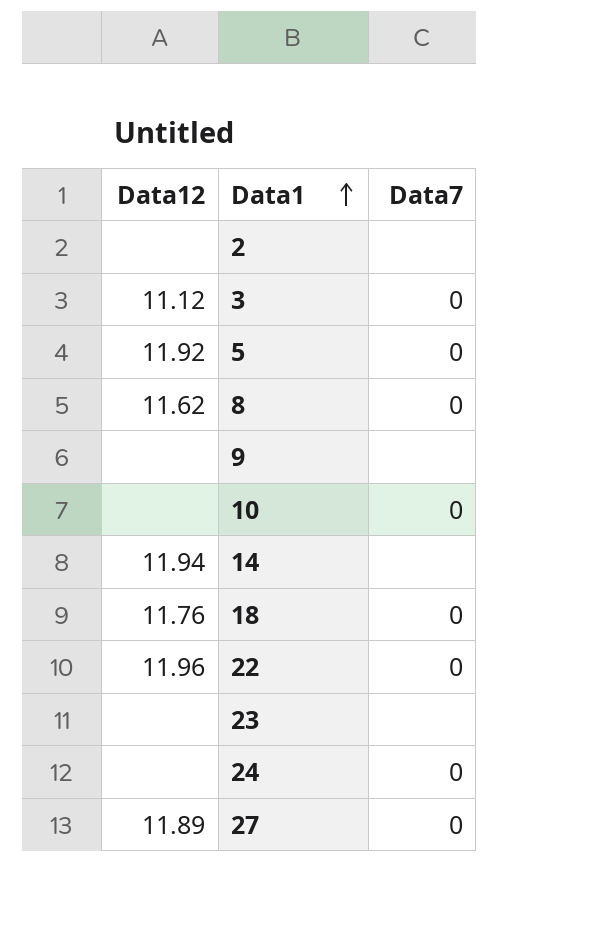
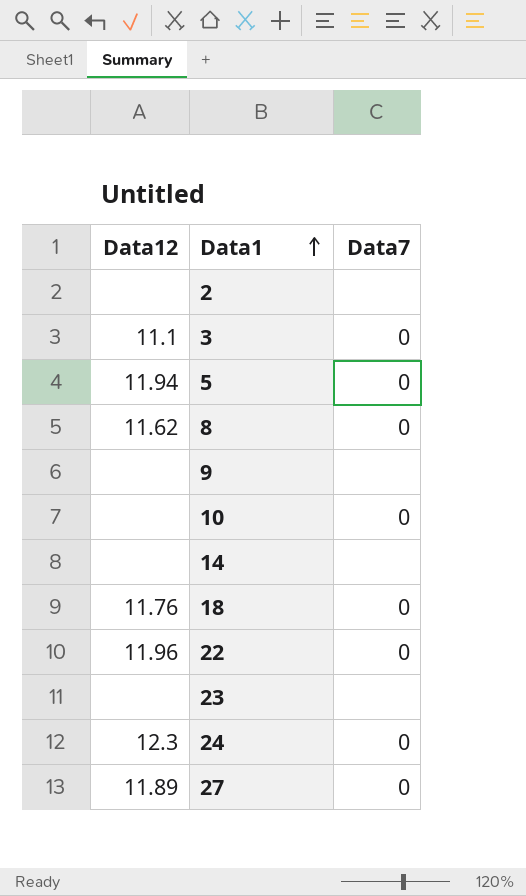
3 | Data12: 11.12 -> 11.1
5 | Data12: 11.92 -> 11.94
14 | Data12: 11.94 -> none
24 | Data12: none -> 12.3

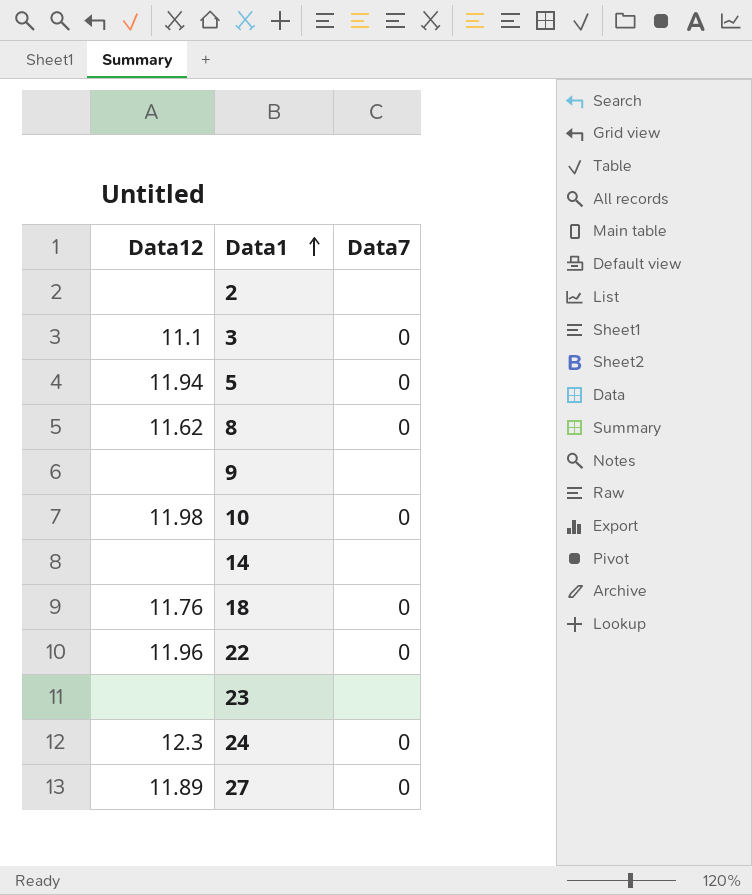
10 | Data12: none -> 11.98

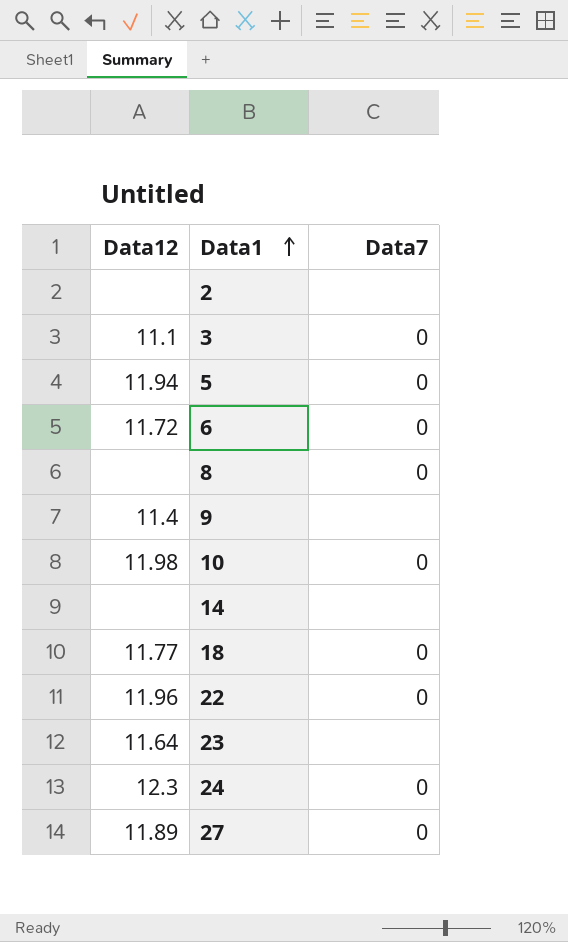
row 6: none -> 11.72 | 0
8 | Data12: 11.62 -> none
9 | Data12: none -> 11.4
18 | Data12: 11.76 -> 11.77
23 | Data12: none -> 11.64

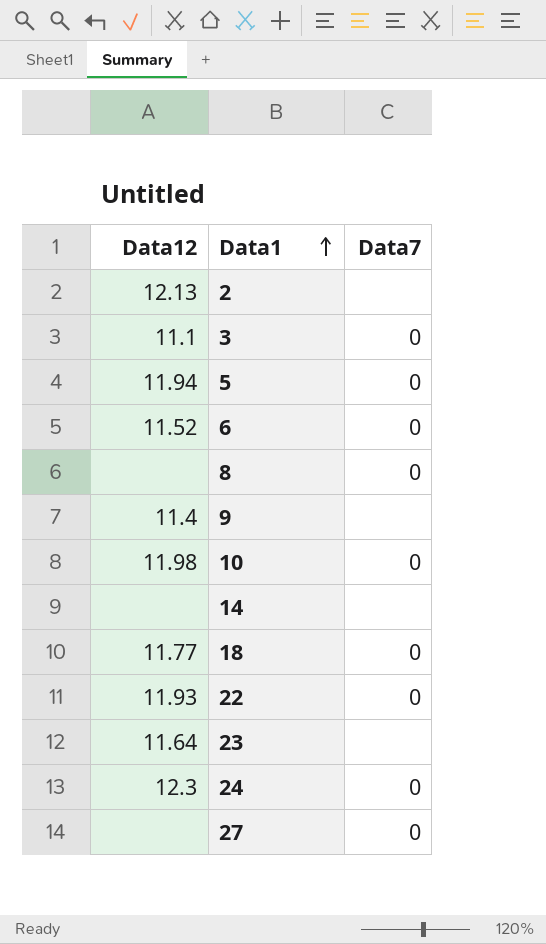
2 | Data12: none -> 12.13
6 | Data12: 11.72 -> 11.52
22 | Data12: 11.96 -> 11.93
27 | Data12: 11.89 -> none

